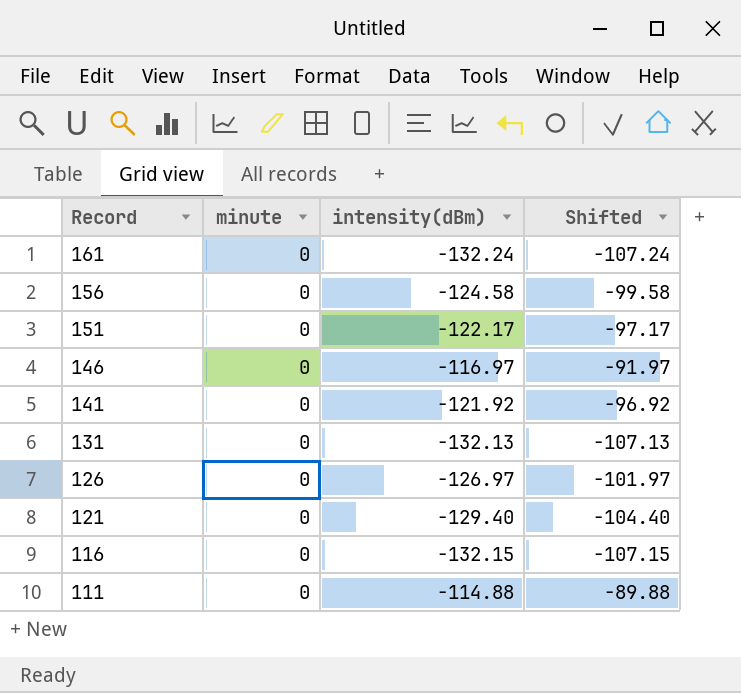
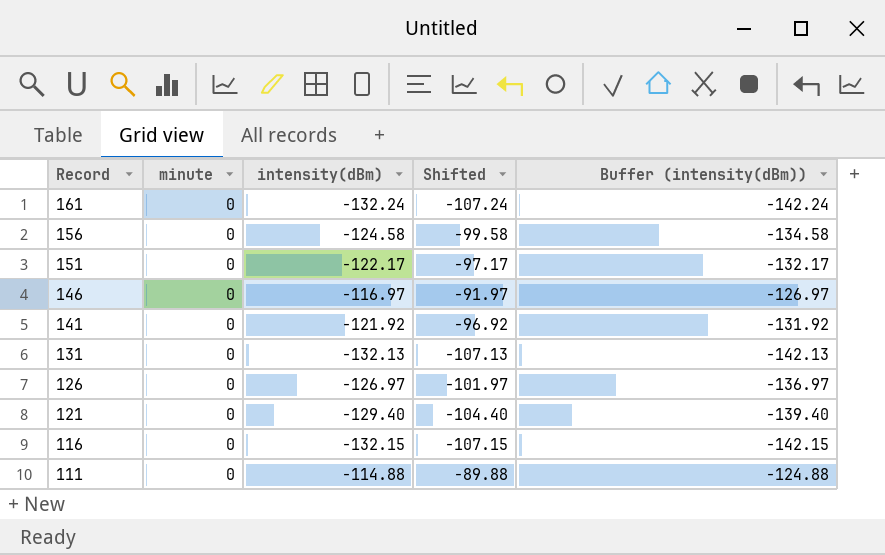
column Buffer (intensity(dBm)) | formula: none -> [intensity(dBm)] - 10

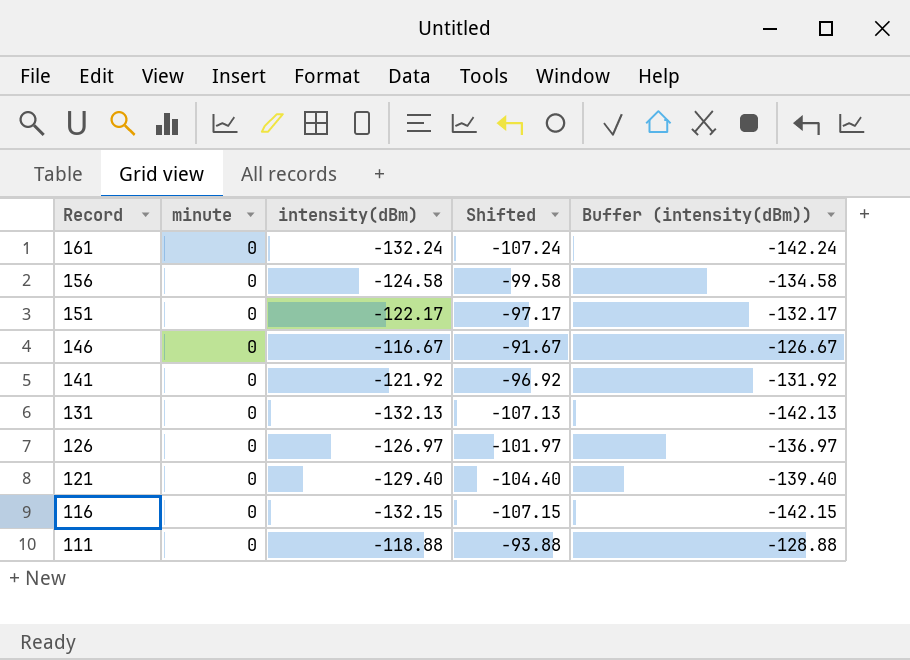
146 | intensity(dBm): -116.97 -> -116.67
146 | Shifted: -91.97 -> -91.67
146 | Buffer (intensity(dBm)): -126.97 -> -126.67
111 | intensity(dBm): -114.88 -> -118.88
111 | Shifted: -89.88 -> -93.88
111 | Buffer (intensity(dBm)): -124.88 -> -128.88

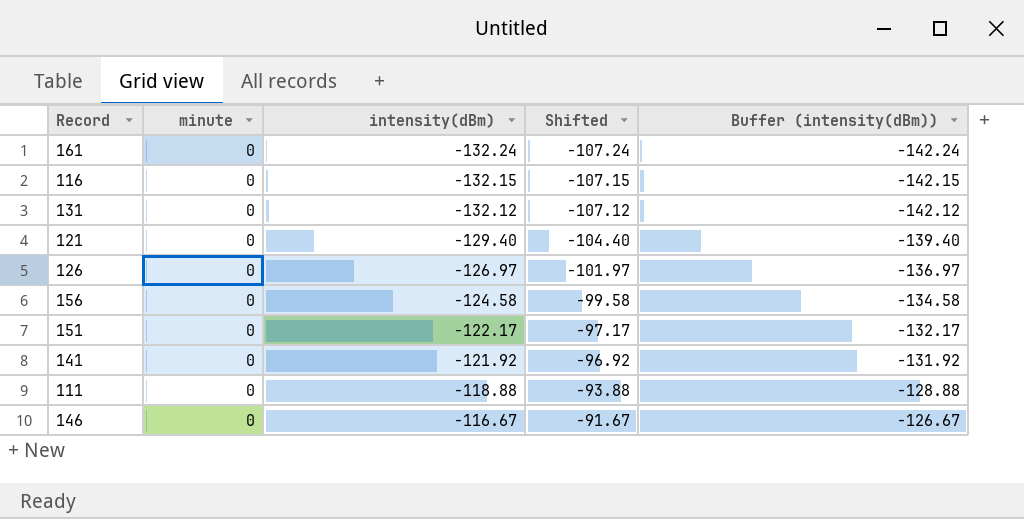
row order: Record descending -> intensity(dBm) ascending
131 | intensity(dBm): -132.13 -> -132.12
131 | Shifted: -107.13 -> -107.12
131 | Buffer (intensity(dBm)): -142.13 -> -142.12

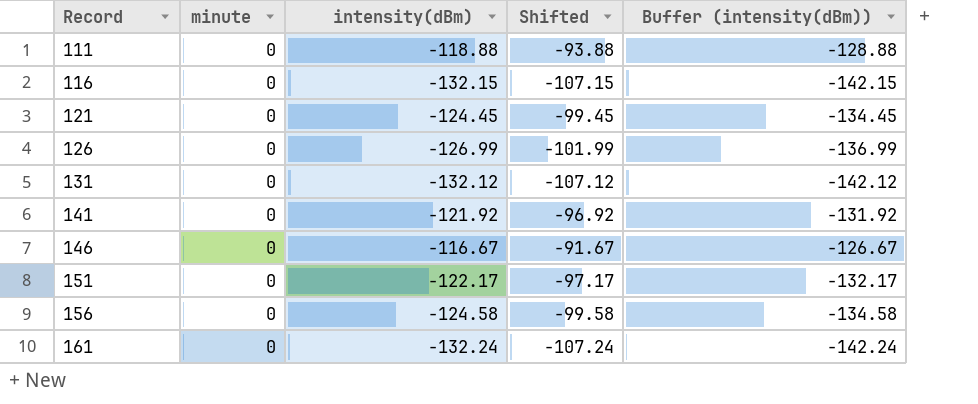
row order: intensity(dBm) ascending -> Record ascending
121 | intensity(dBm): -129.40 -> -124.45
121 | Shifted: -104.40 -> -99.45
121 | Buffer (intensity(dBm)): -139.40 -> -134.45
126 | intensity(dBm): -126.97 -> -126.99
126 | Shifted: -101.97 -> -101.99
126 | Buffer (intensity(dBm)): -136.97 -> -136.99

